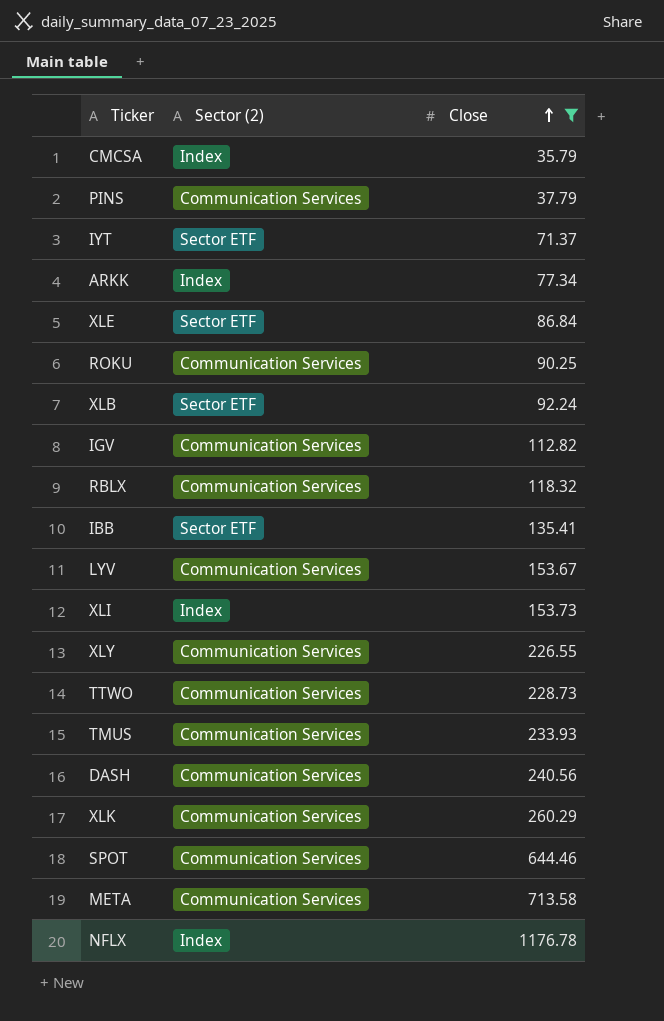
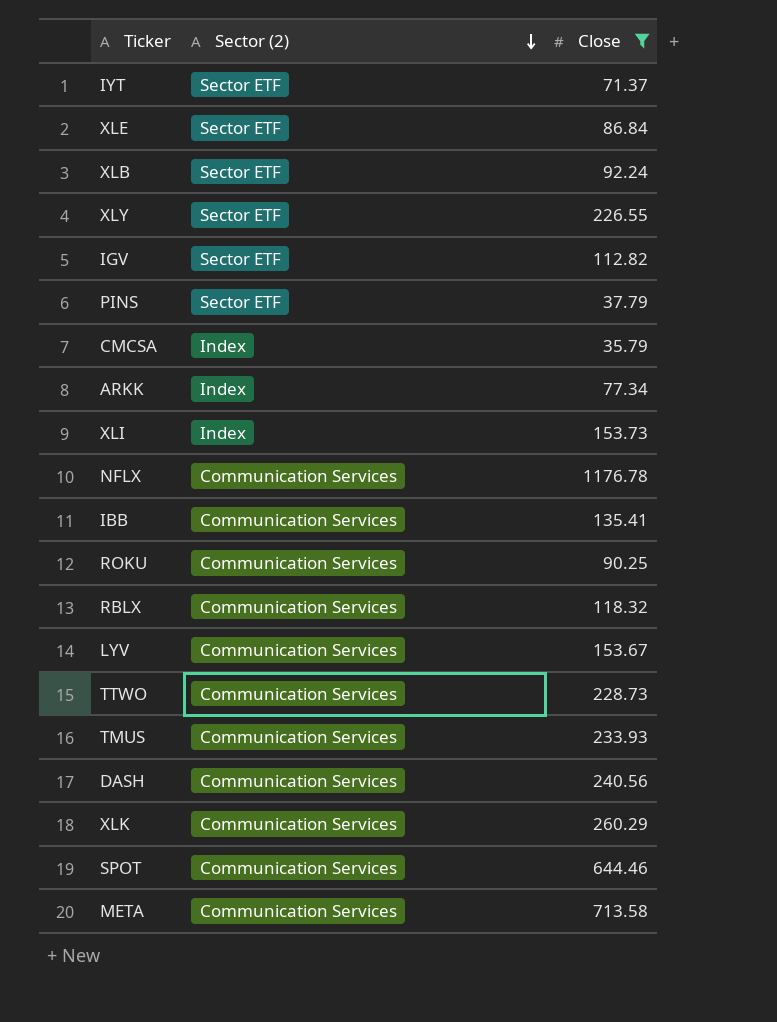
row order: Close ascending -> Sector (2) descending
XLY | Sector (2): Communication Services -> Sector ETF
IGV | Sector (2): Communication Services -> Sector ETF
PINS | Sector (2): Communication Services -> Sector ETF
NFLX | Sector (2): Index -> Communication Services
IBB | Sector (2): Sector ETF -> Communication Services

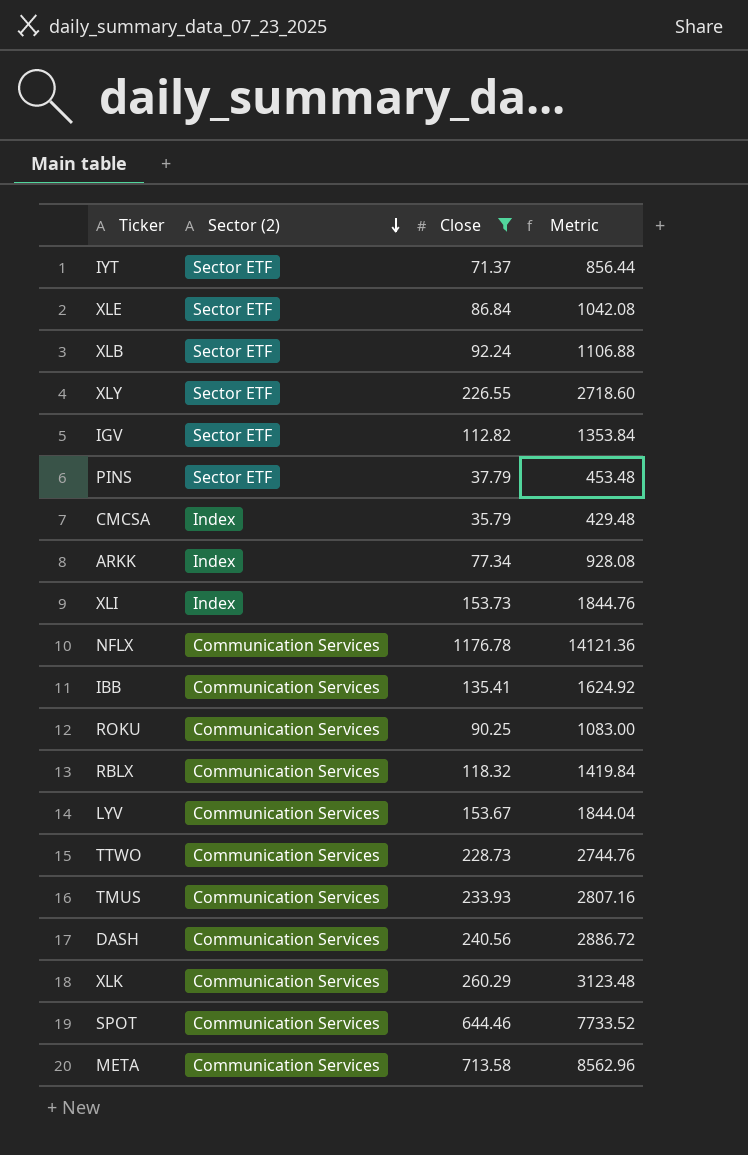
column Metric | formula: none -> [Close] * 12

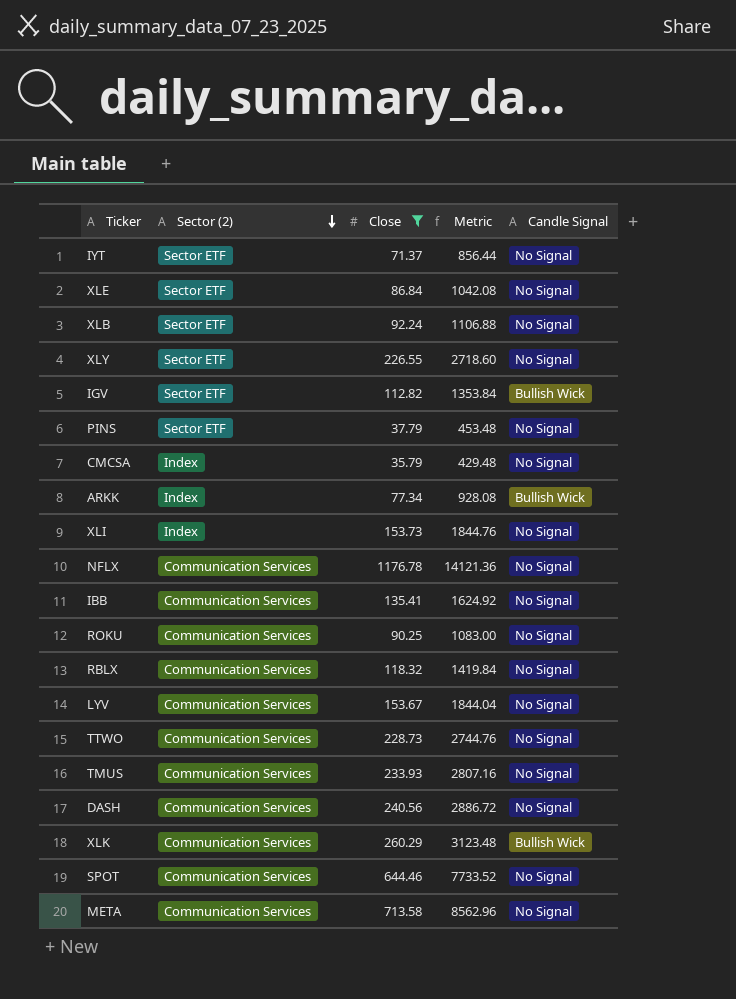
column Candle Signal | position: none -> 5

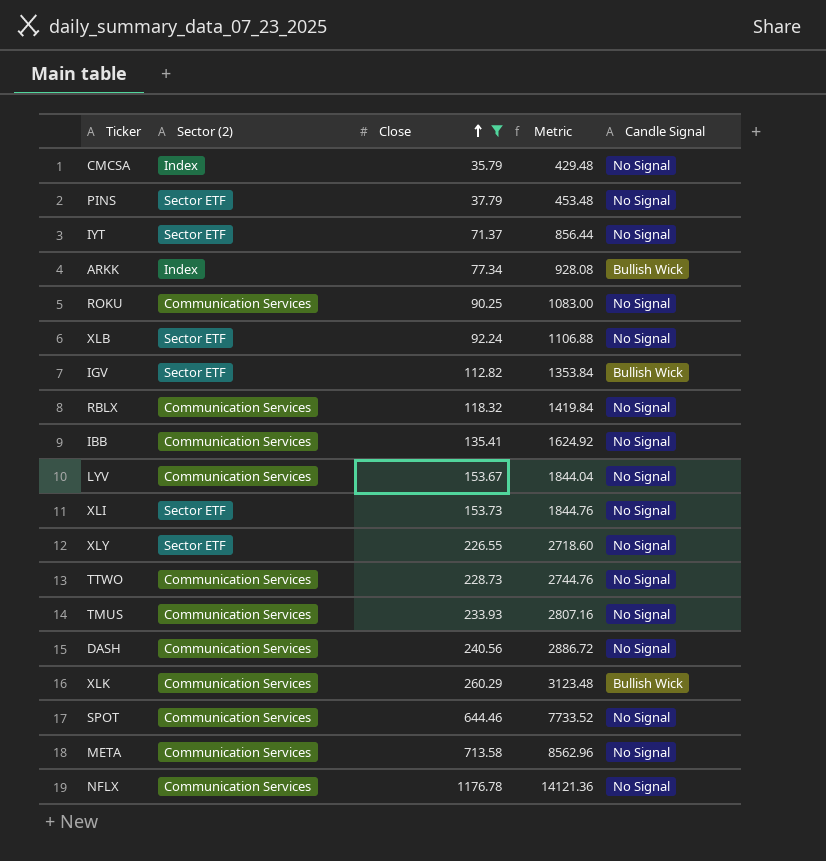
row order: Sector (2) descending -> Close ascending
row XLE: Sector ETF | 86.84 | 1042.08 | No Signal -> none
XLI | Sector (2): Index -> Sector ETF

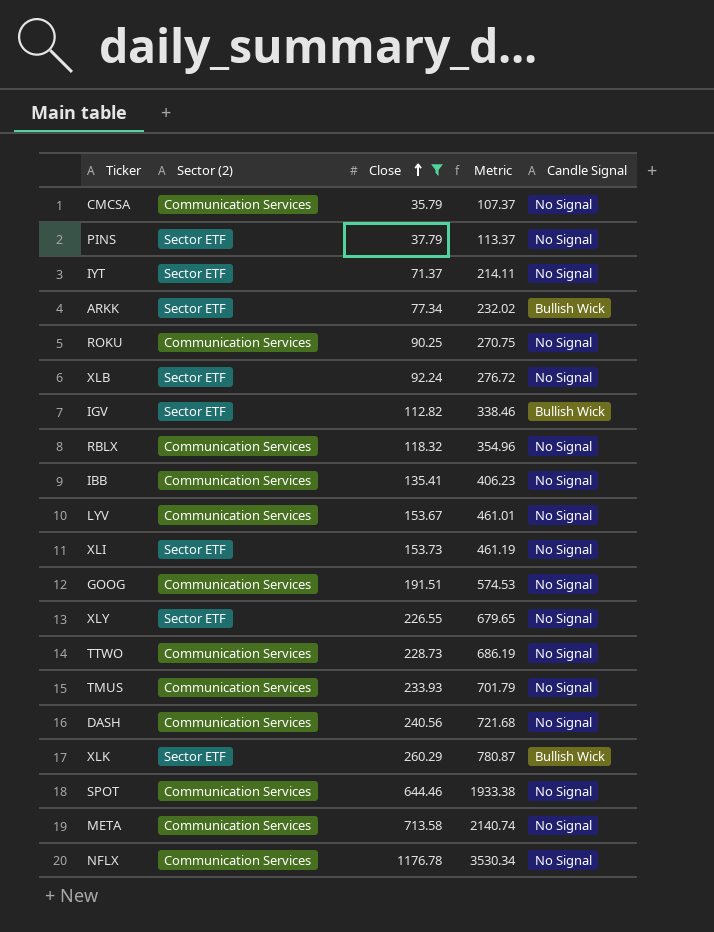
column Metric | formula: [Close] * 12 -> [Close] * 3
CMCSA | Sector (2): Index -> Communication Services
ARKK | Sector (2): Index -> Sector ETF
row GOOG: none -> Communication Services | 191.51 | 574.53 | No Signal
XLK | Sector (2): Communication Services -> Sector ETF

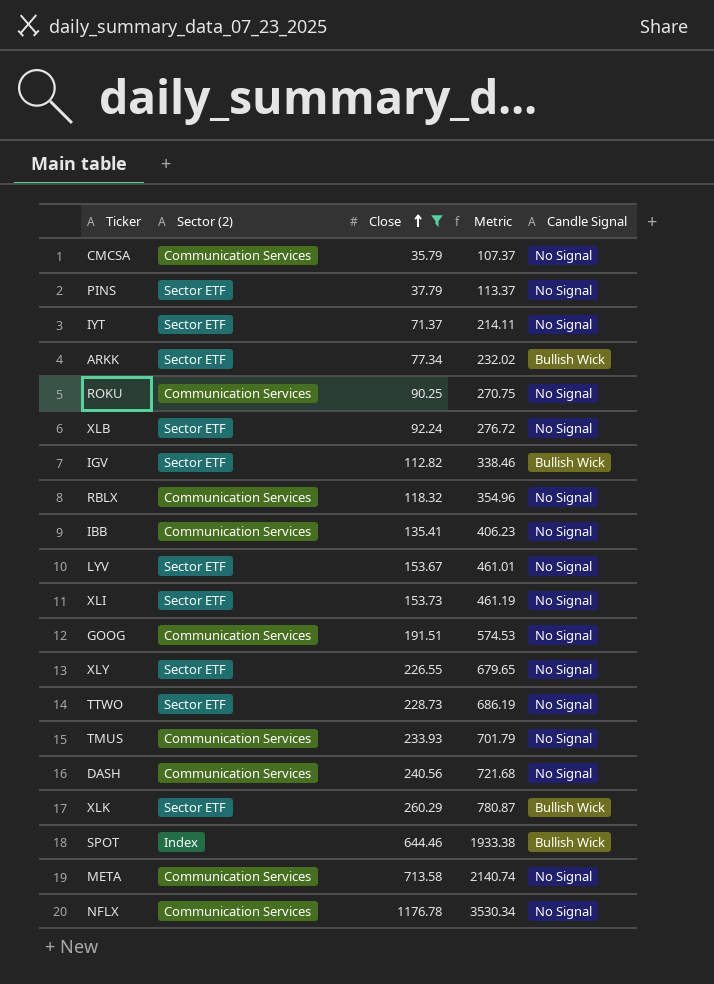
LYV | Sector (2): Communication Services -> Sector ETF
TTWO | Sector (2): Communication Services -> Sector ETF
SPOT | Sector (2): Communication Services -> Index
SPOT | Candle Signal: No Signal -> Bullish Wick

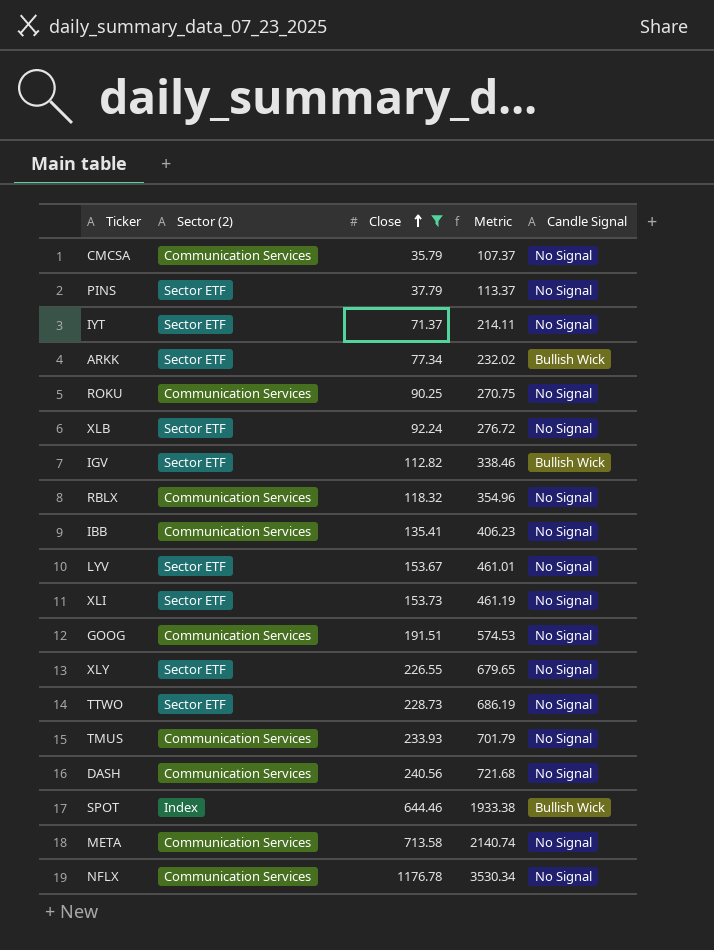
row XLK: Sector ETF | 260.29 | 780.87 | Bullish Wick -> none

